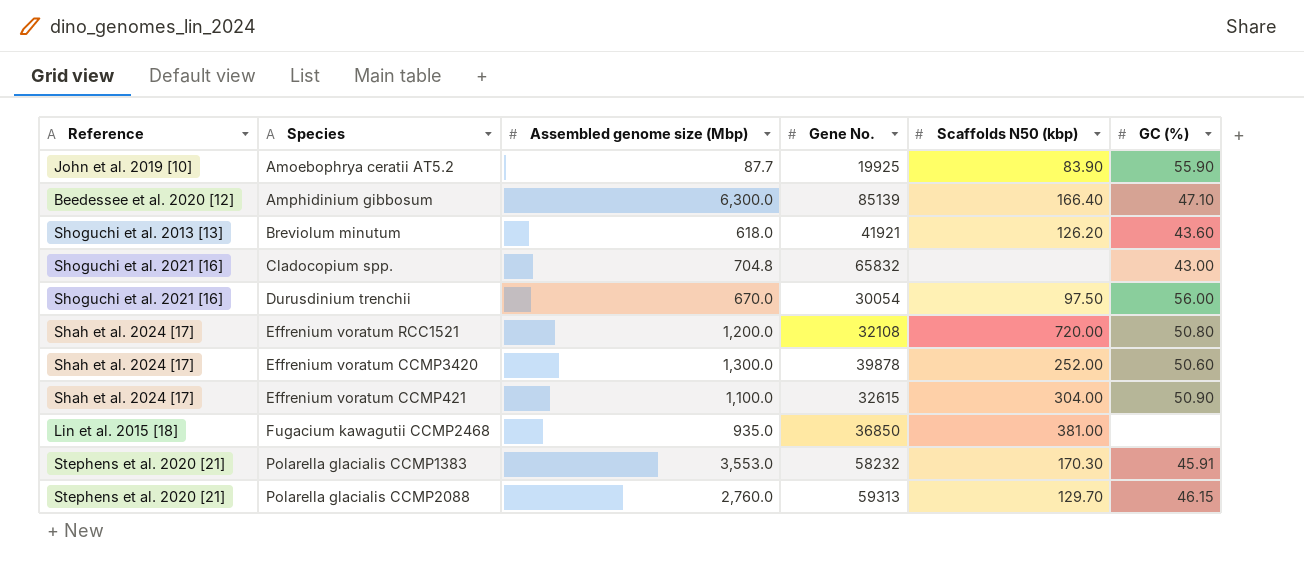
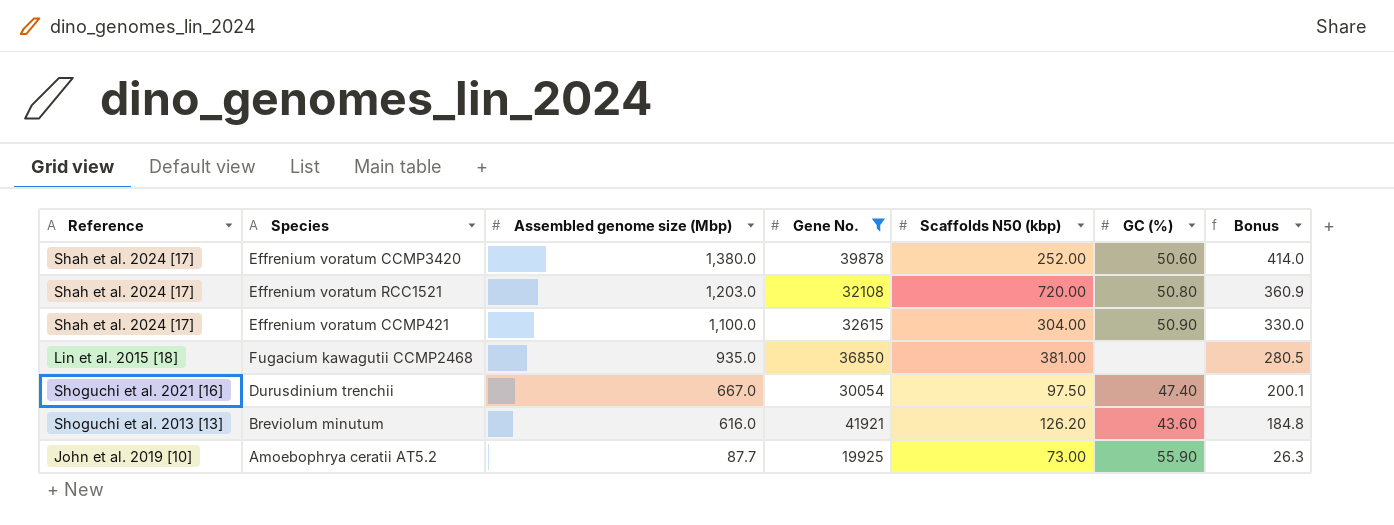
filter: none -> Gene No. <= 41921
row order: none -> Assembled genome size (Mbp) descending
column Bonus | formula: none -> [Assembled genome size (Mbp)] * 0.3
Effrenium voratum CCMP3420 | Assembled genome size (Mbp): 1,300.0 -> 1,380.0
Effrenium voratum RCC1521 | Assembled genome size (Mbp): 1,200.0 -> 1,203.0
Durusdinium trenchii | Assembled genome size (Mbp): 670.0 -> 667.0
Durusdinium trenchii | GC (%): 56.00 -> 47.40
Breviolum minutum | Assembled genome size (Mbp): 618.0 -> 616.0
Amoebophrya ceratii AT5.2 | Scaffolds N50 (kbp): 83.90 -> 73.00

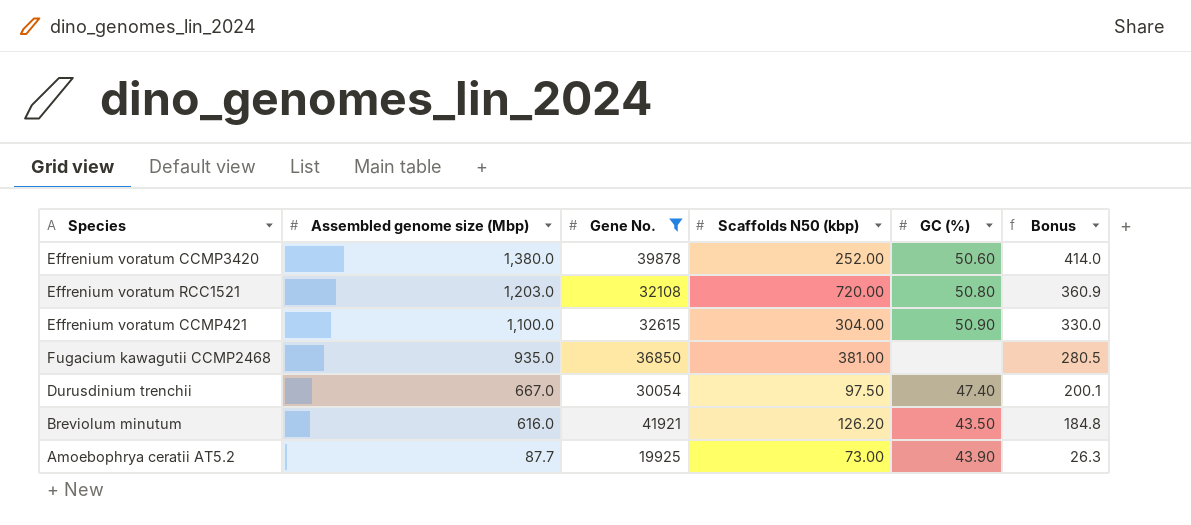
column Reference | position: 1 -> none
Breviolum minutum | GC (%): 43.60 -> 43.50
Amoebophrya ceratii AT5.2 | GC (%): 55.90 -> 43.90

